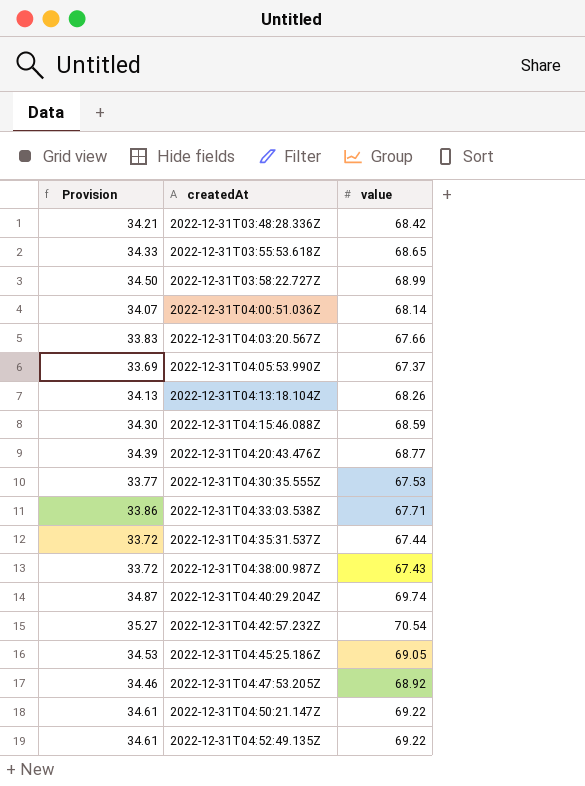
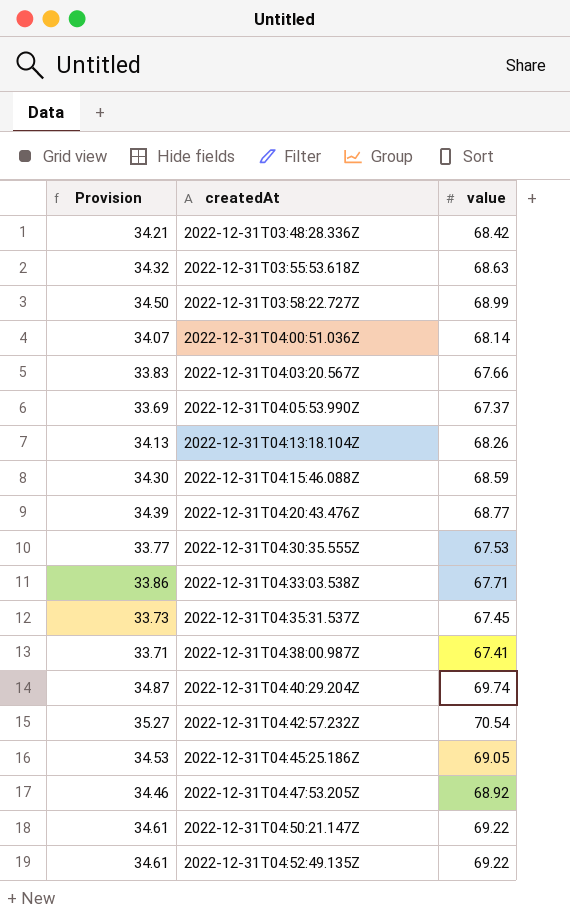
2022-12-31T03:55:53.618Z | Provision: 34.33 -> 34.32
2022-12-31T03:55:53.618Z | value: 68.65 -> 68.63
2022-12-31T04:35:31.537Z | Provision: 33.72 -> 33.73
2022-12-31T04:35:31.537Z | value: 67.44 -> 67.45
2022-12-31T04:38:00.987Z | Provision: 33.72 -> 33.71
2022-12-31T04:38:00.987Z | value: 67.43 -> 67.41

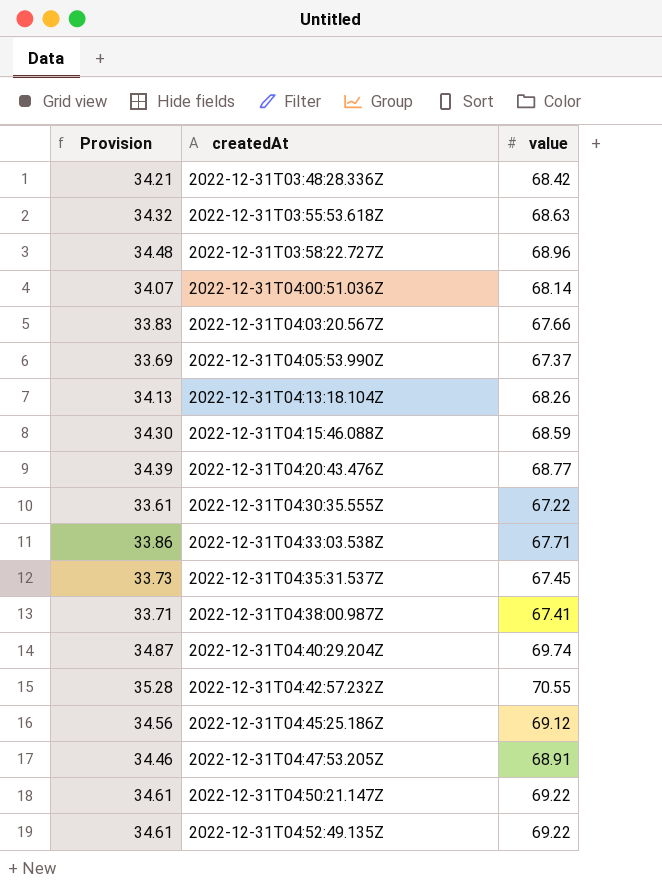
2022-12-31T03:58:22.727Z | Provision: 34.50 -> 34.48
2022-12-31T03:58:22.727Z | value: 68.99 -> 68.96
2022-12-31T04:30:35.555Z | Provision: 33.77 -> 33.61
2022-12-31T04:30:35.555Z | value: 67.53 -> 67.22
2022-12-31T04:42:57.232Z | Provision: 35.27 -> 35.28
2022-12-31T04:42:57.232Z | value: 70.54 -> 70.55
2022-12-31T04:45:25.186Z | Provision: 34.53 -> 34.56
2022-12-31T04:45:25.186Z | value: 69.05 -> 69.12
2022-12-31T04:47:53.205Z | value: 68.92 -> 68.91

